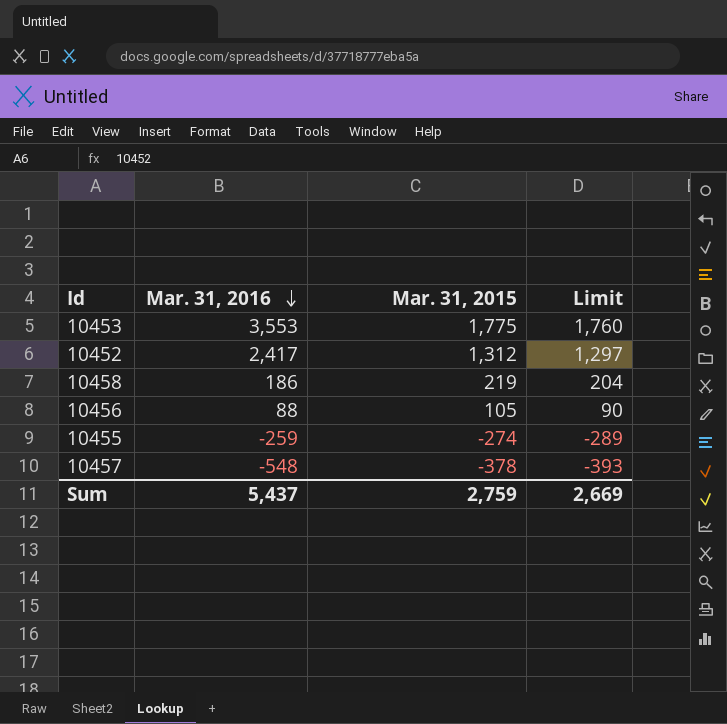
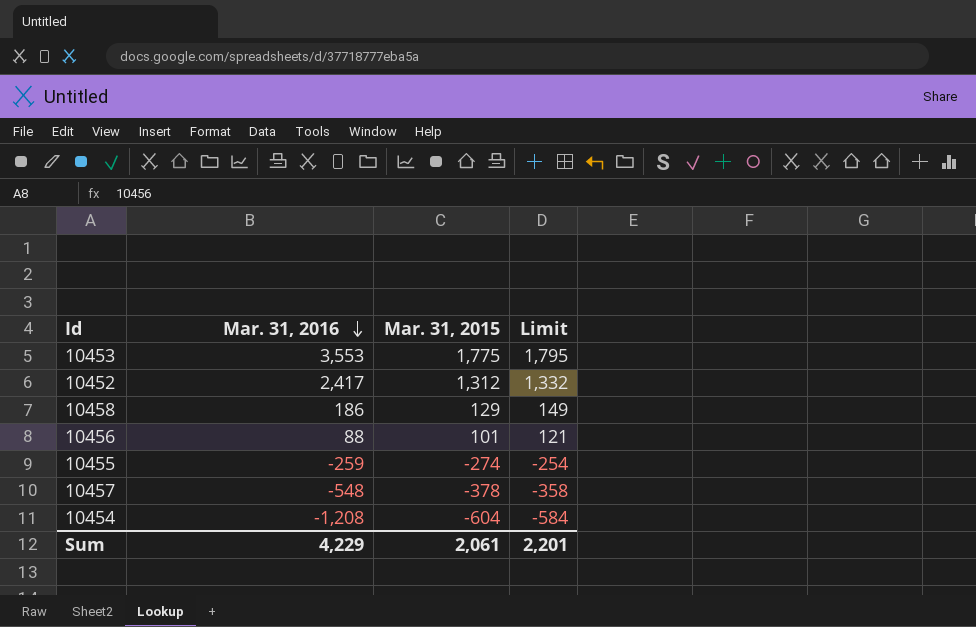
column Limit | formula: [Mar. 31, 2015] - 15 -> [Mar. 31, 2015] + 20
10458 | Mar. 31, 2015: 219 -> 129
10456 | Mar. 31, 2015: 105 -> 101
row 10454: none -> -1,208 | -604 | -584
Sum | Mar. 31, 2016: 5,437 -> 4,229
Sum | Mar. 31, 2015: 2,759 -> 2,061
Sum | Limit: 2,669 -> 2,201

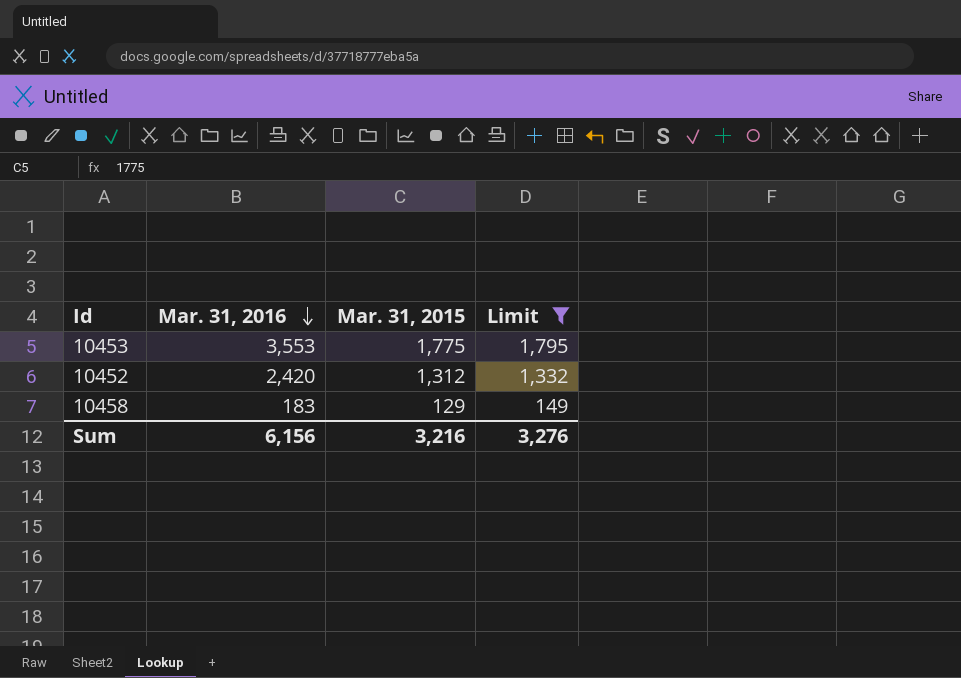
filter: none -> Limit >= 149
10452 | Mar. 31, 2016: 2,417 -> 2,420
10458 | Mar. 31, 2016: 186 -> 183
Sum | Mar. 31, 2016: 4,229 -> 6,156
Sum | Mar. 31, 2015: 2,061 -> 3,216
Sum | Limit: 2,201 -> 3,276

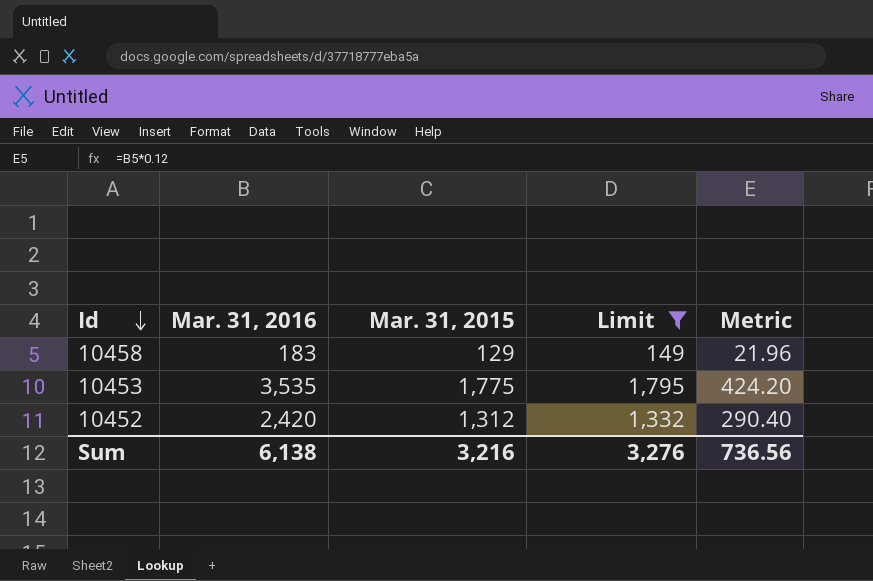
row order: Mar. 31, 2016 descending -> Id descending
column Metric | formula: none -> [Mar. 31, 2016] * 0.12
10453 | Mar. 31, 2016: 3,553 -> 3,535
Sum | Mar. 31, 2016: 6,156 -> 6,138

